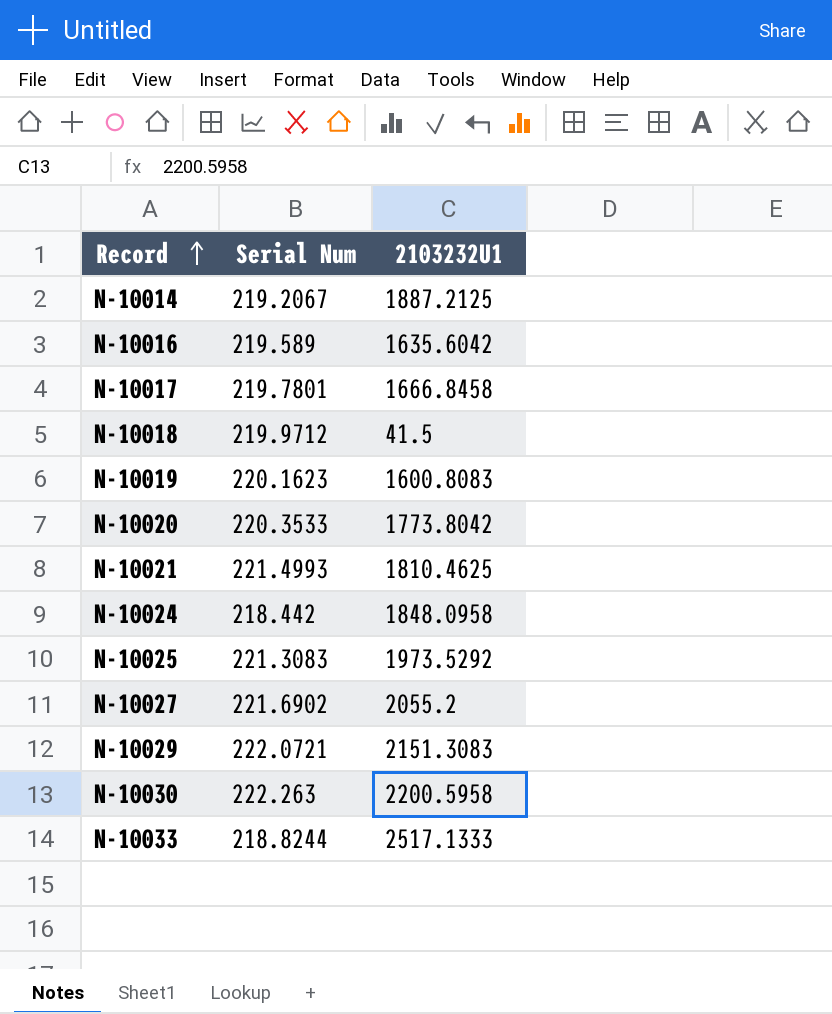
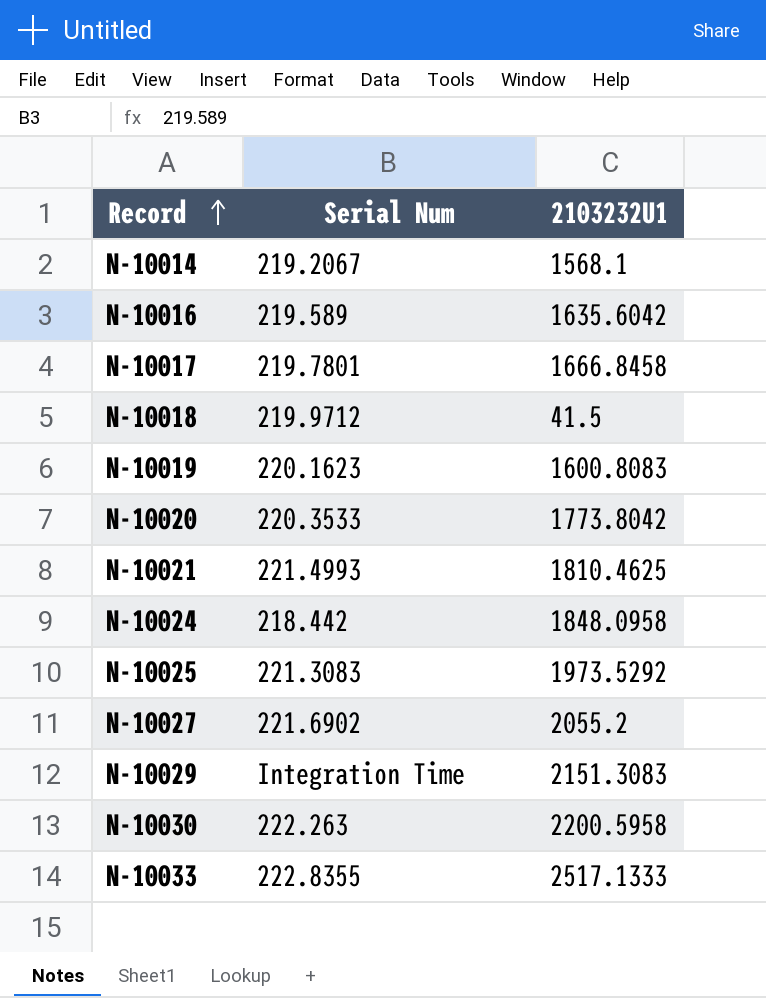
N-10014 | 2103232U1: 1887.2125 -> 1568.1
N-10029 | Serial Num: 222.0721 -> Integration Time
N-10033 | Serial Num: 218.8244 -> 222.8355

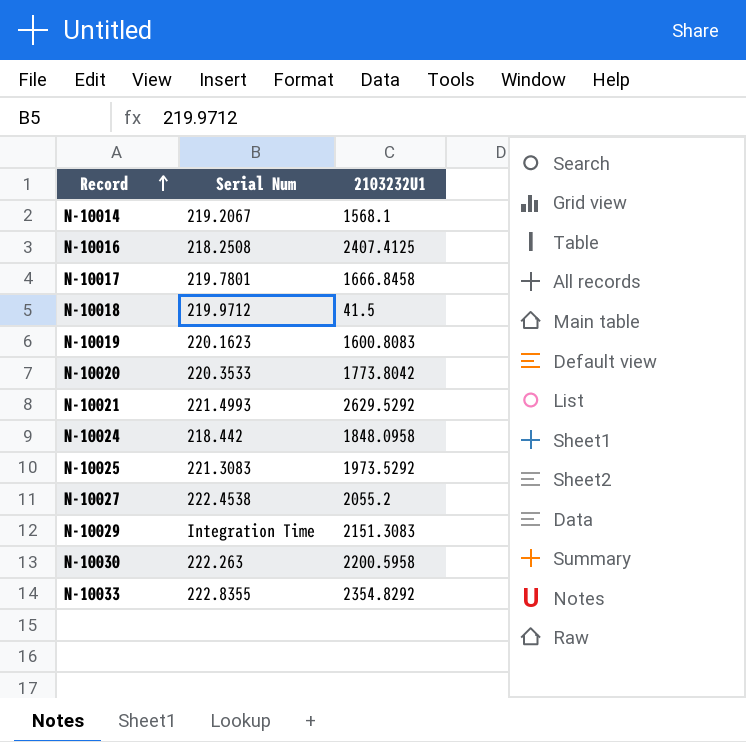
N-10016 | Serial Num: 219.589 -> 218.2508
N-10016 | 2103232U1: 1635.6042 -> 2407.4125
N-10021 | 2103232U1: 1810.4625 -> 2629.5292
N-10027 | Serial Num: 221.6902 -> 222.4538
N-10033 | 2103232U1: 2517.1333 -> 2354.8292

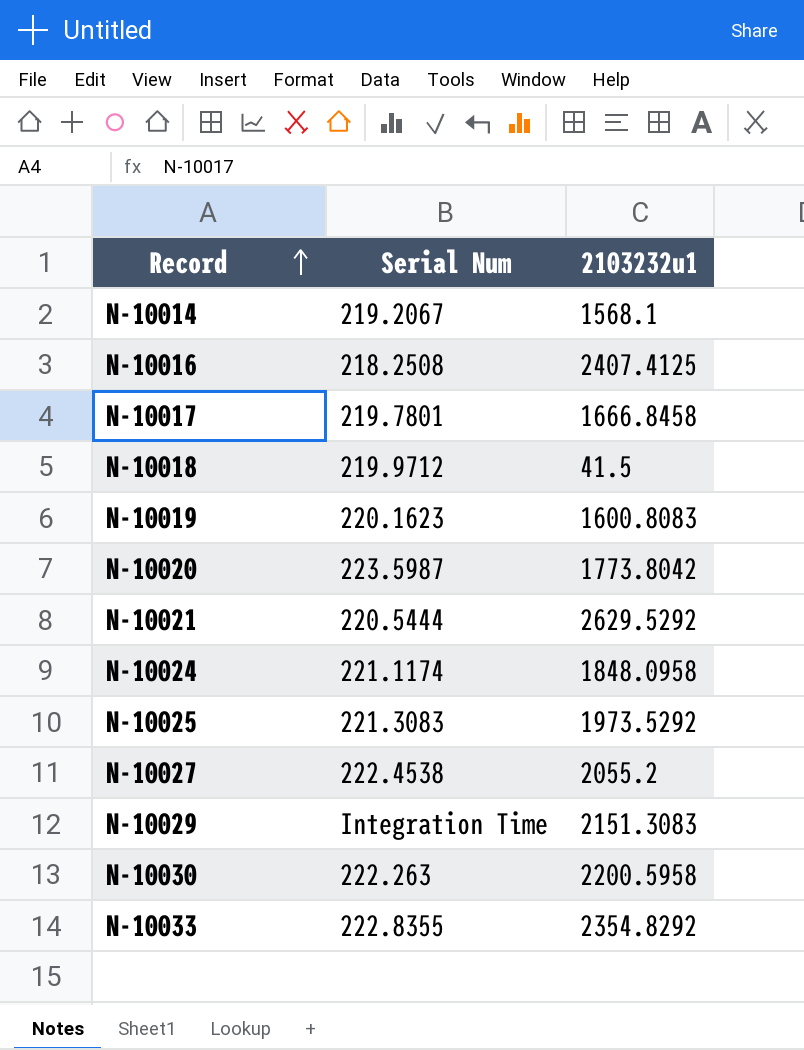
column name: 2103232U1 -> 2103232u1
N-10020 | Serial Num: 220.3533 -> 223.5987
N-10021 | Serial Num: 221.4993 -> 220.5444
N-10024 | Serial Num: 218.442 -> 221.1174

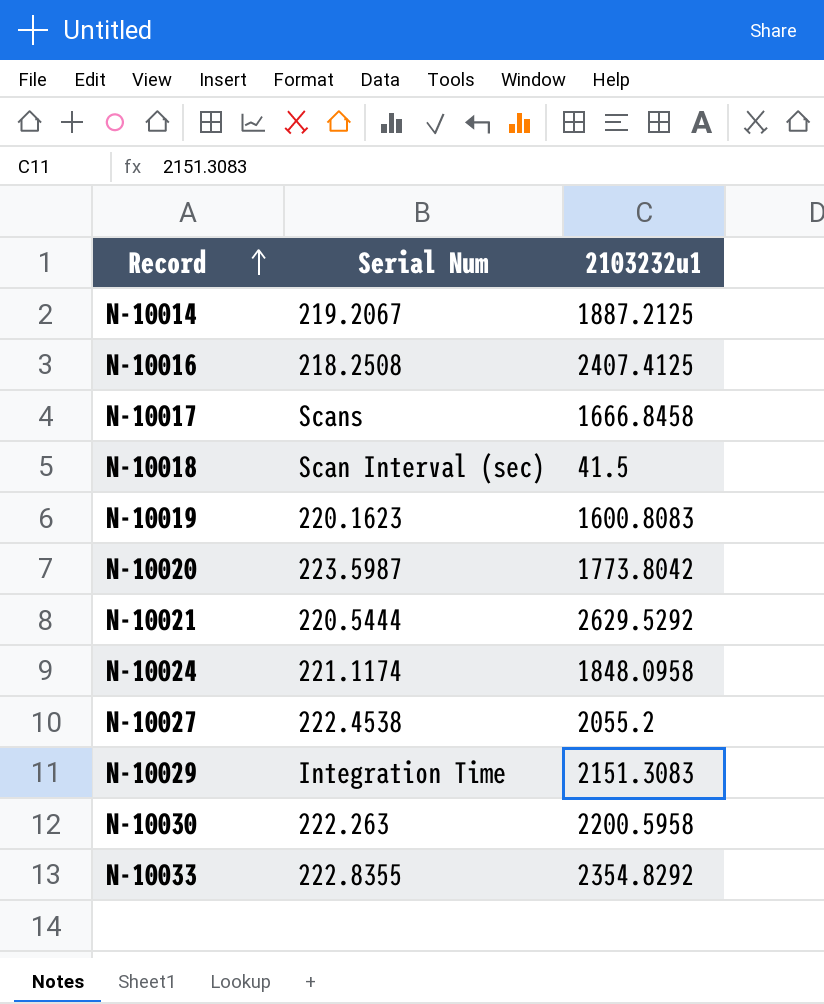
row N-10025: 221.3083 | 1973.5292 -> none
N-10014 | 2103232u1: 1568.1 -> 1887.2125
N-10017 | Serial Num: 219.7801 -> Scans
N-10018 | Serial Num: 219.9712 -> Scan Interval (sec)

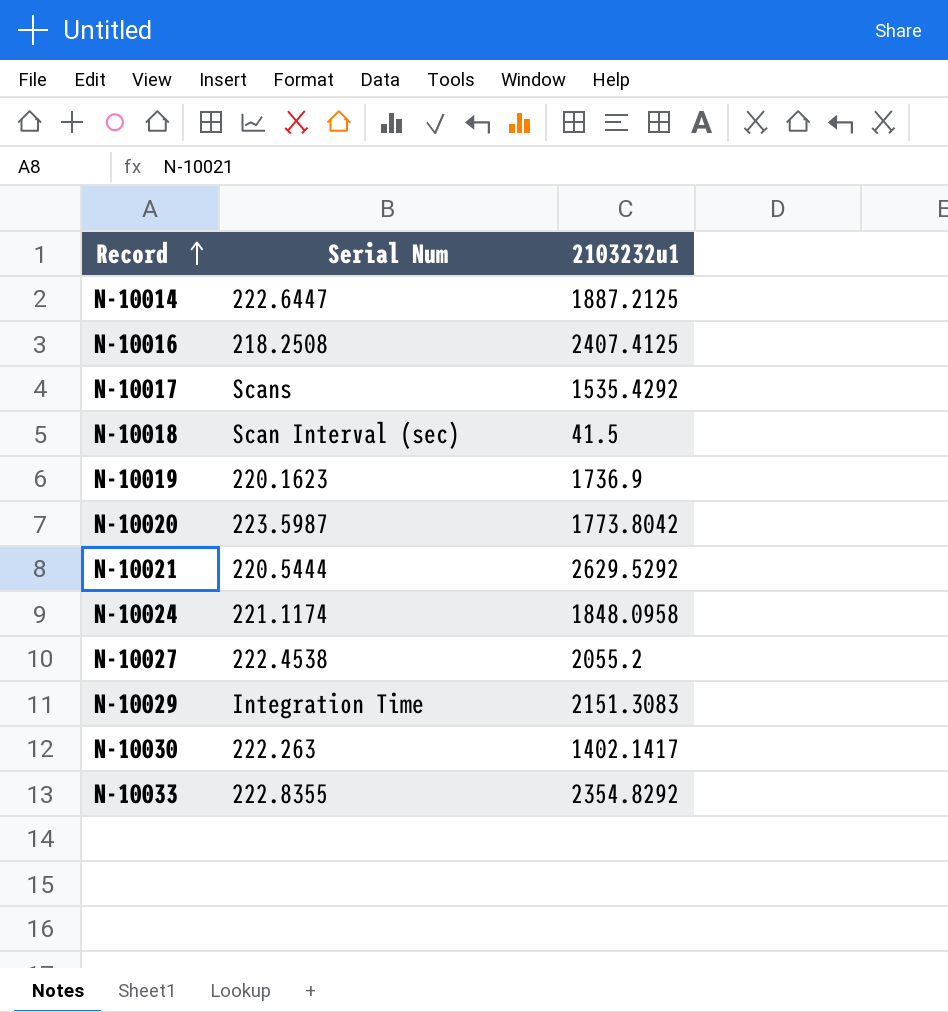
N-10014 | Serial Num: 219.2067 -> 222.6447
N-10017 | 2103232u1: 1666.8458 -> 1535.4292
N-10019 | 2103232u1: 1600.8083 -> 1736.9
N-10030 | 2103232u1: 2200.5958 -> 1402.1417

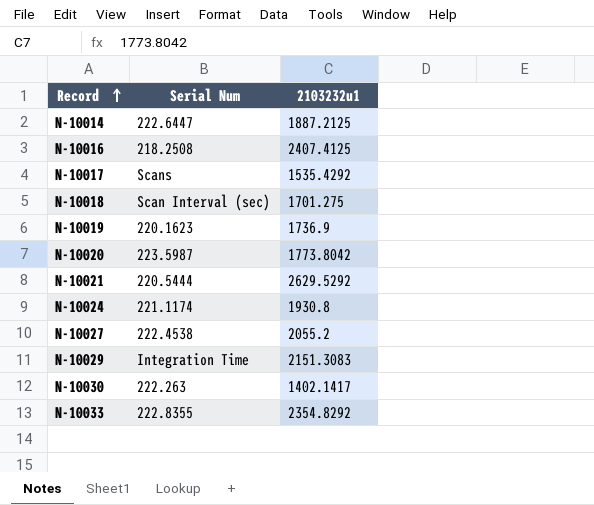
N-10018 | 2103232u1: 41.5 -> 1701.275
N-10024 | 2103232u1: 1848.0958 -> 1930.8

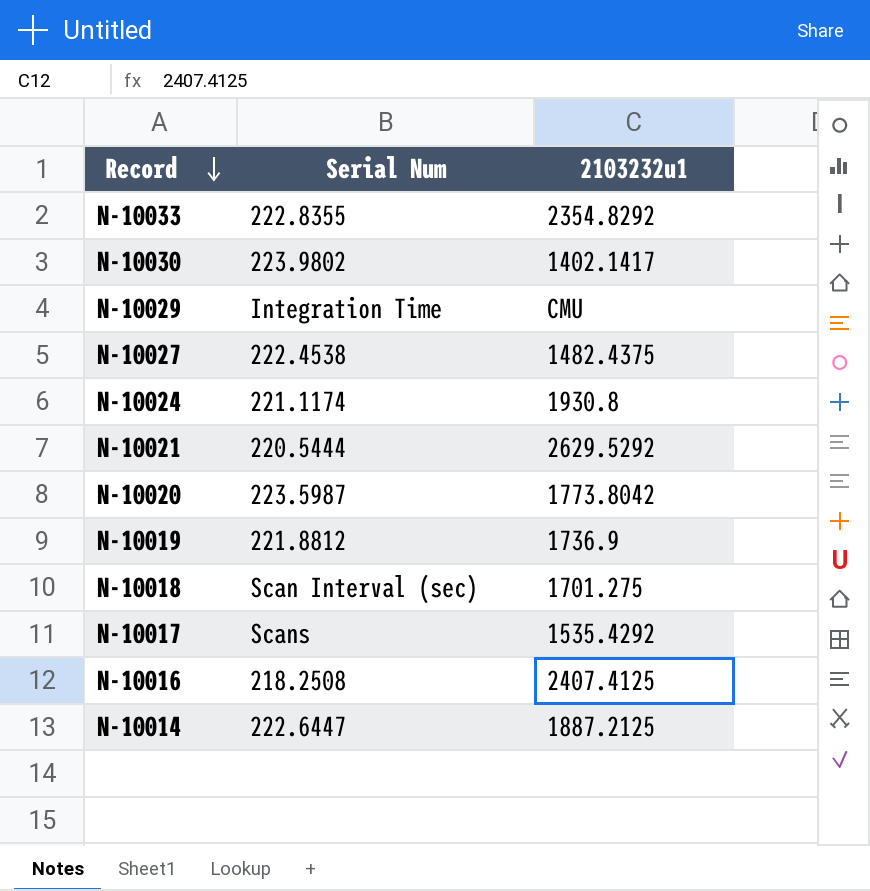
row order: Record ascending -> Record descending
N-10030 | Serial Num: 222.263 -> 223.9802
N-10029 | 2103232u1: 2151.3083 -> CMU
N-10027 | 2103232u1: 2055.2 -> 1482.4375
N-10019 | Serial Num: 220.1623 -> 221.8812

